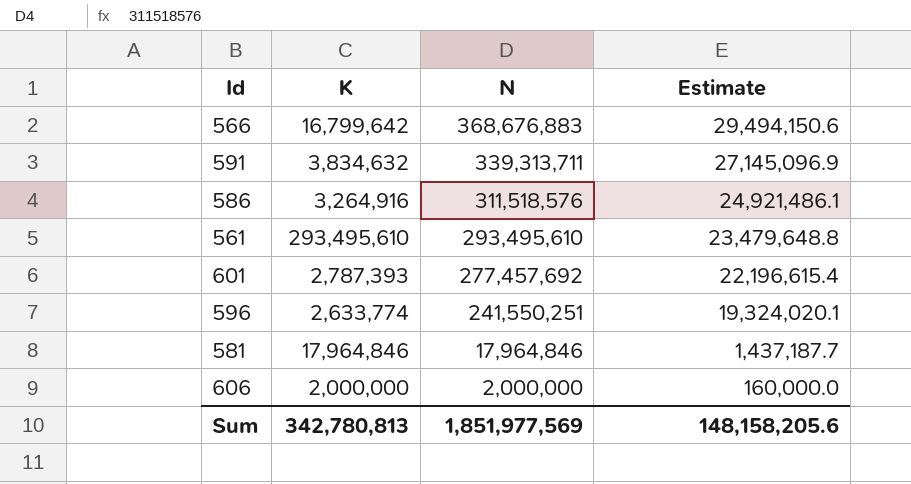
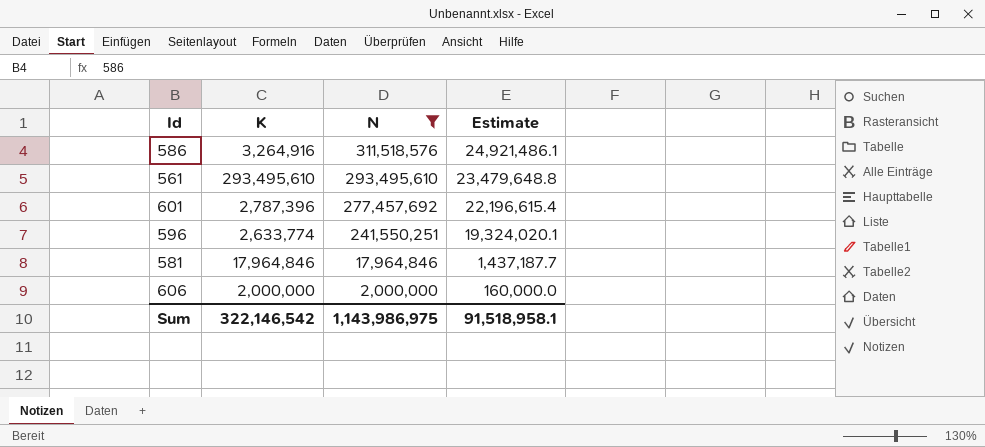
filter: none -> N <= 311,518,576
601 | K: 2,787,393 -> 2,787,396
Sum | K: 342,780,813 -> 322,146,542
Sum | N: 1,851,977,569 -> 1,143,986,975
Sum | Estimate: 148,158,205.6 -> 91,518,958.1

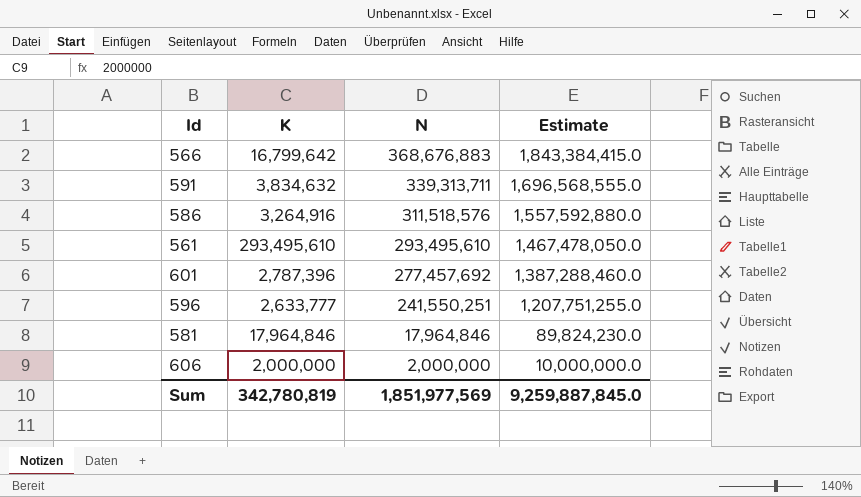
filter: N <= 311,518,576 -> none
column Estimate | formula: [N] * 0.08 -> [N] * 5
596 | K: 2,633,774 -> 2,633,777
Sum | K: 322,146,542 -> 342,780,819
Sum | N: 1,143,986,975 -> 1,851,977,569
Sum | Estimate: 91,518,958.1 -> 9,259,887,845.0

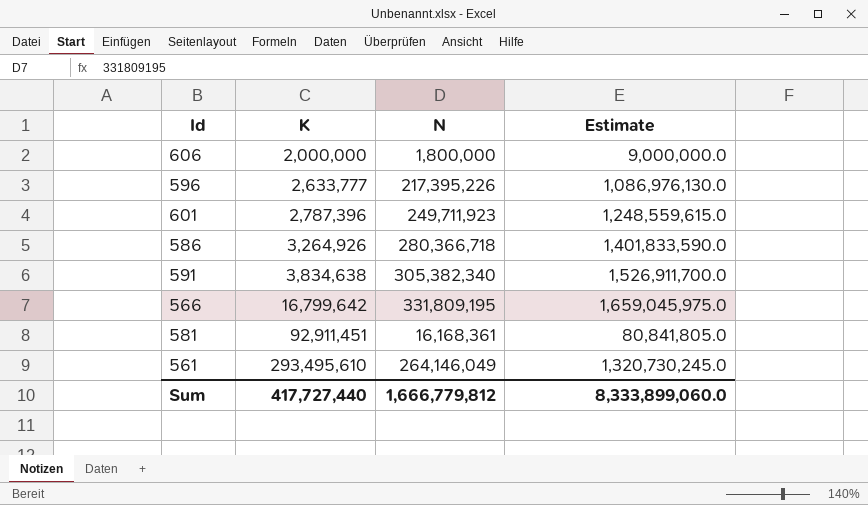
row order: N descending -> K ascending
606 | N: 2,000,000 -> 1,800,000
606 | Estimate: 10,000,000.0 -> 9,000,000.0
596 | N: 241,550,251 -> 217,395,226
596 | Estimate: 1,207,751,255.0 -> 1,086,976,130.0
601 | N: 277,457,692 -> 249,711,923
601 | Estimate: 1,387,288,460.0 -> 1,248,559,615.0
586 | K: 3,264,916 -> 3,264,926
586 | N: 311,518,576 -> 280,366,718
586 | Estimate: 1,557,592,880.0 -> 1,401,833,590.0
591 | K: 3,834,632 -> 3,834,638
591 | N: 339,313,711 -> 305,382,340
591 | Estimate: 1,696,568,555.0 -> 1,526,911,700.0
566 | N: 368,676,883 -> 331,809,195
566 | Estimate: 1,843,384,415.0 -> 1,659,045,975.0
581 | K: 17,964,846 -> 92,911,451
581 | N: 17,964,846 -> 16,168,361
581 | Estimate: 89,824,230.0 -> 80,841,805.0
561 | N: 293,495,610 -> 264,146,049
561 | Estimate: 1,467,478,050.0 -> 1,320,730,245.0
Sum | K: 342,780,819 -> 417,727,440
Sum | N: 1,851,977,569 -> 1,666,779,812
Sum | Estimate: 9,259,887,845.0 -> 8,333,899,060.0

